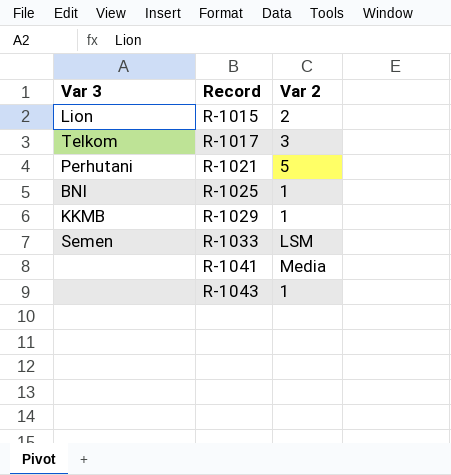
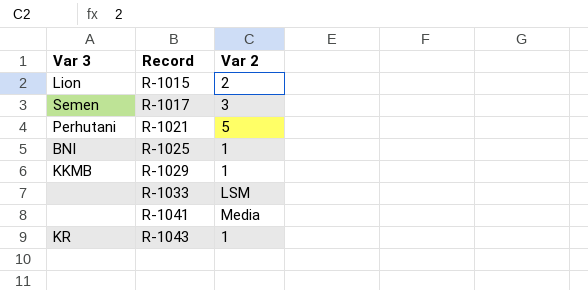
R-1017 | Var 3: Telkom -> Semen
R-1033 | Var 3: Semen -> none
R-1043 | Var 3: none -> KR

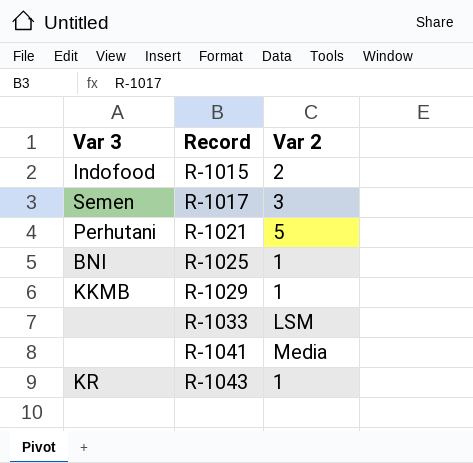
R-1015 | Var 3: Lion -> Indofood

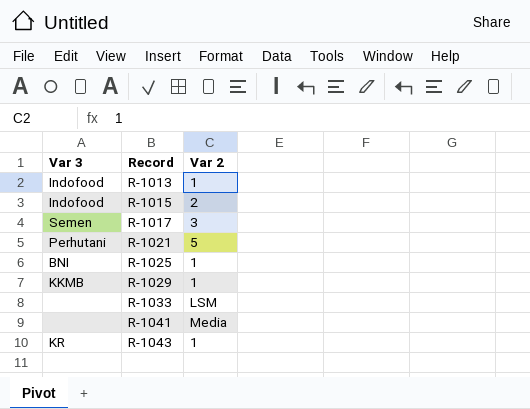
row R-1013: none -> Indofood | 1

